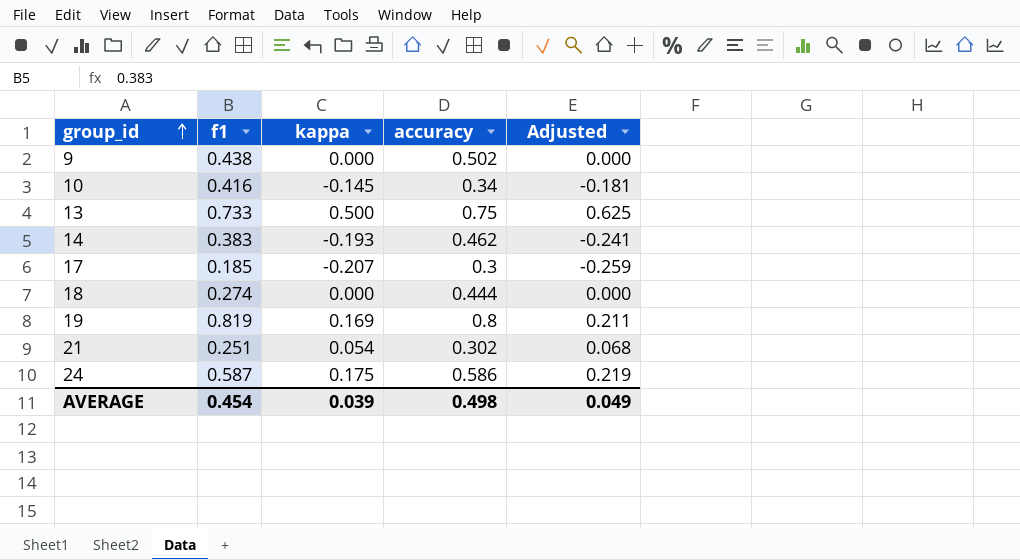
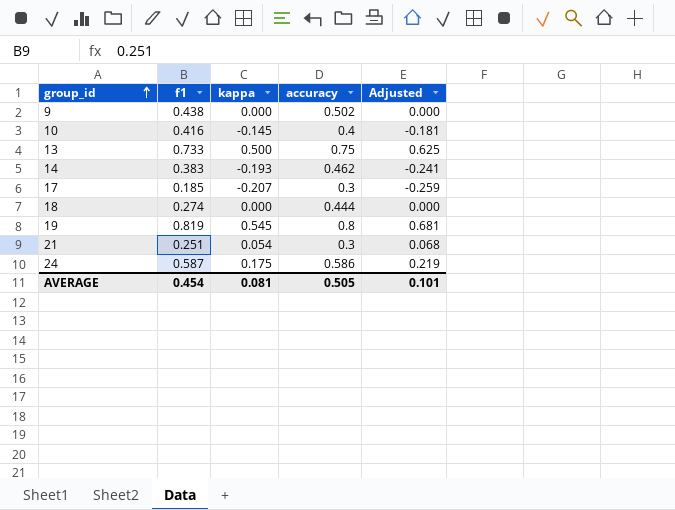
10 | accuracy: 0.34 -> 0.4
19 | kappa: 0.169 -> 0.545
19 | Adjusted: 0.211 -> 0.681
21 | accuracy: 0.302 -> 0.3
AVERAGE | kappa: 0.039 -> 0.081
AVERAGE | accuracy: 0.498 -> 0.505
AVERAGE | Adjusted: 0.049 -> 0.101

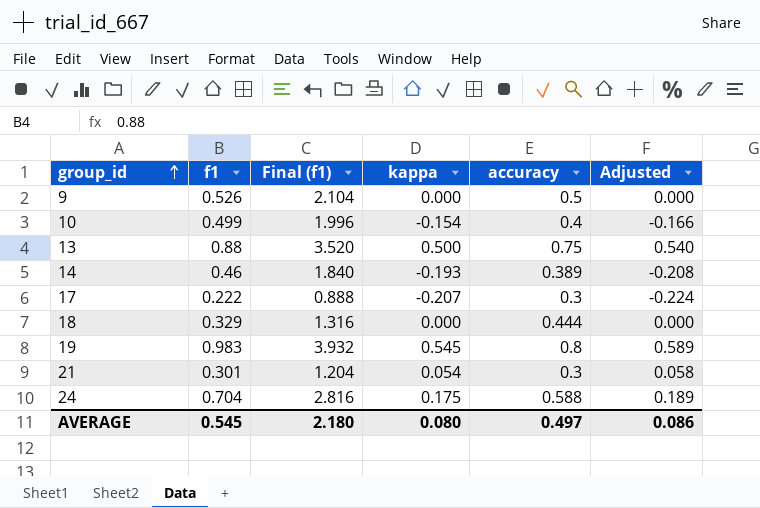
column Final (f1) | formula: none -> [f1] * 4
column Adjusted | formula: [kappa] * 1.25 -> [kappa] * 1.08
9 | f1: 0.438 -> 0.526
9 | accuracy: 0.502 -> 0.5
10 | f1: 0.416 -> 0.499
10 | kappa: -0.145 -> -0.154
13 | f1: 0.733 -> 0.88
14 | f1: 0.383 -> 0.46
14 | accuracy: 0.462 -> 0.389
17 | f1: 0.185 -> 0.222
18 | f1: 0.274 -> 0.329
19 | f1: 0.819 -> 0.983
21 | f1: 0.251 -> 0.301
24 | f1: 0.587 -> 0.704
24 | accuracy: 0.586 -> 0.588
AVERAGE | f1: 0.454 -> 0.545
AVERAGE | kappa: 0.081 -> 0.080
AVERAGE | accuracy: 0.505 -> 0.497
AVERAGE | Adjusted: 0.101 -> 0.086

